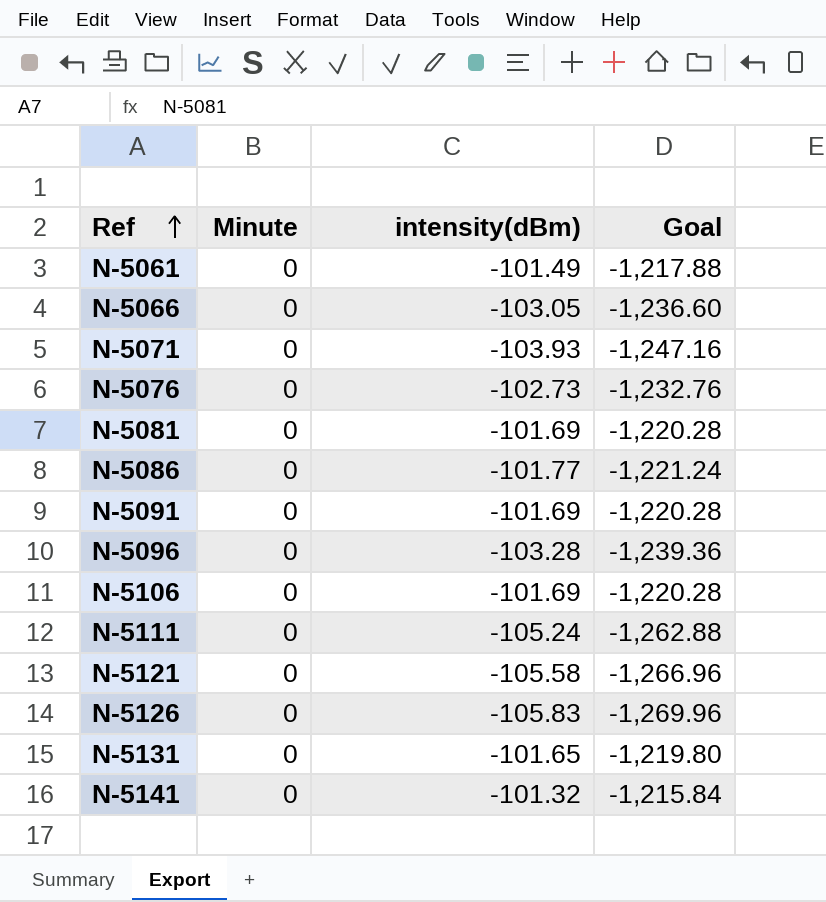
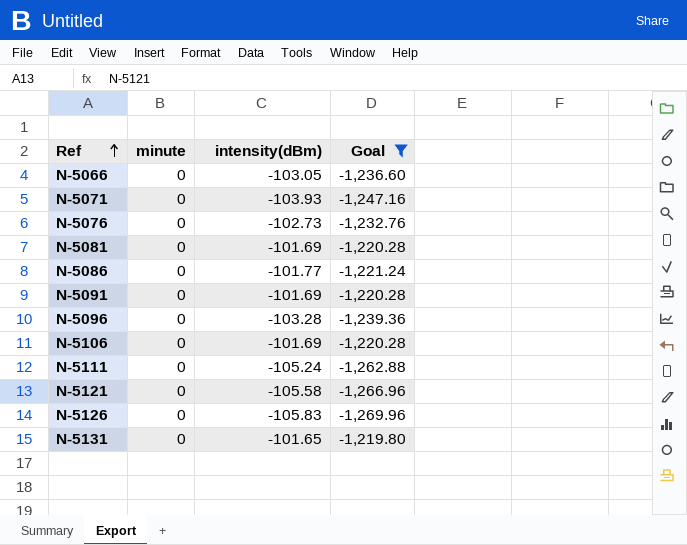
filter: none -> Goal <= -1,219.80
column name: Minute -> minute

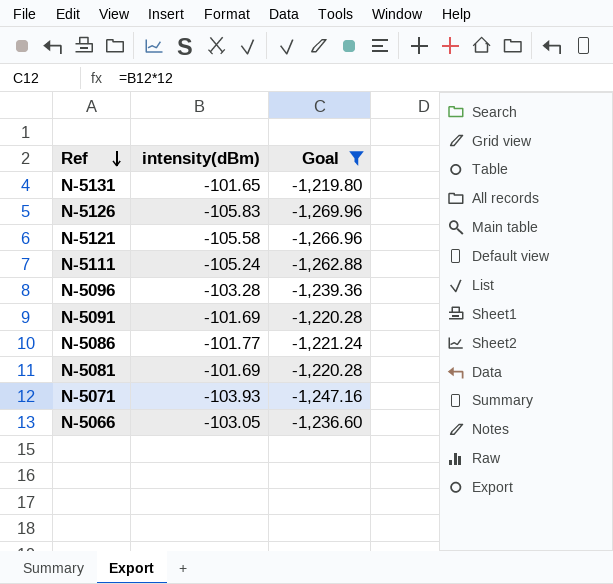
row order: Ref ascending -> Ref descending
column minute | position: 2 -> none
row N-5076: 0 | -102.73 | -1,232.76 -> none
row N-5106: 0 | -101.69 | -1,220.28 -> none

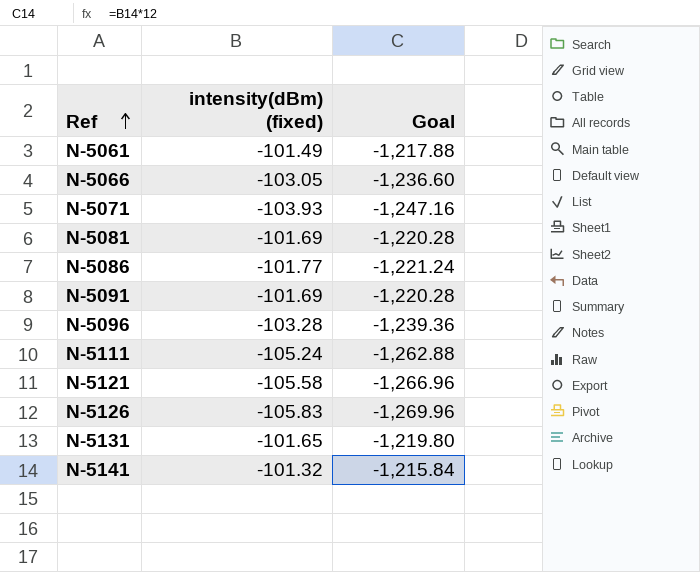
filter: Goal <= -1,219.80 -> none
row order: Ref descending -> Ref ascending
column name: intensity(dBm) -> intensity(dBm) (fixed)

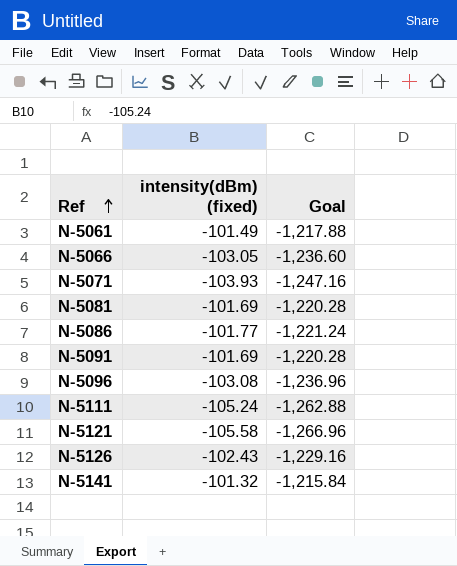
row N-5131: -101.65 | -1,219.80 -> none
N-5096 | intensity(dBm) (fixed): -103.28 -> -103.08
N-5096 | Goal: -1,239.36 -> -1,236.96
N-5126 | intensity(dBm) (fixed): -105.83 -> -102.43
N-5126 | Goal: -1,269.96 -> -1,229.16

